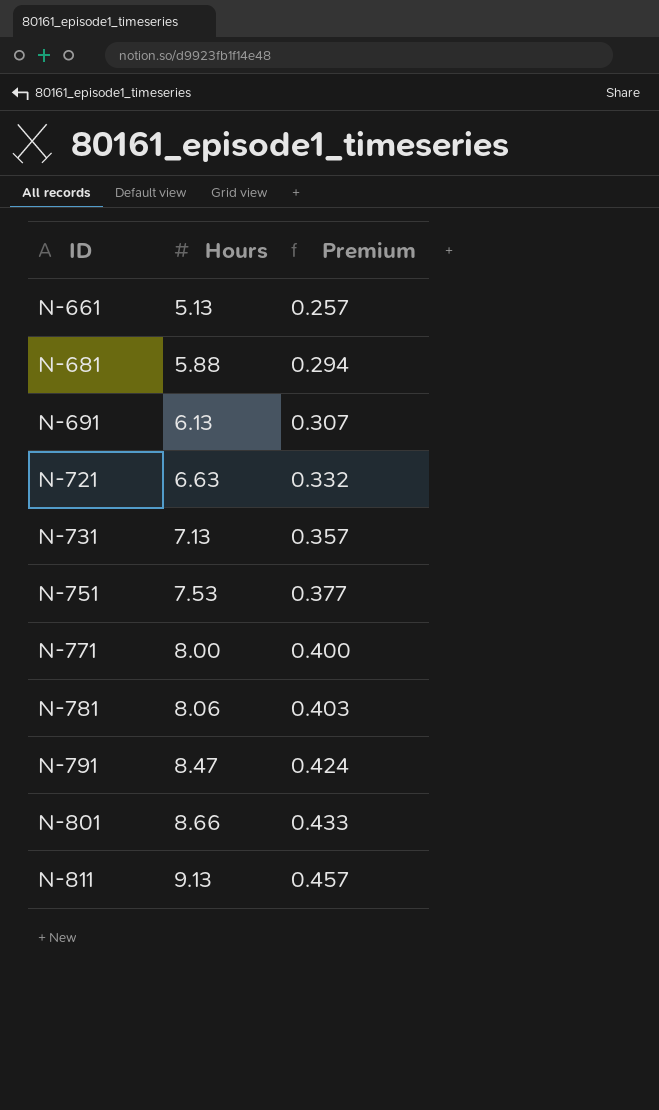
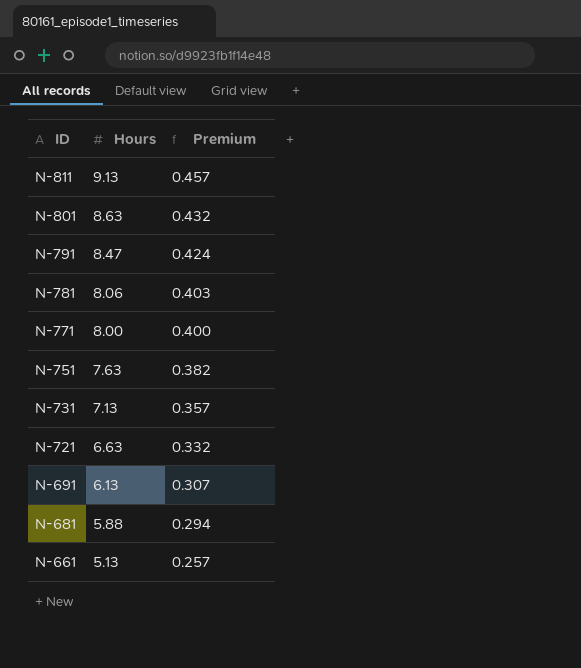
row order: ID ascending -> ID descending
N-801 | Hours: 8.66 -> 8.63
N-801 | Premium: 0.433 -> 0.432
N-751 | Hours: 7.53 -> 7.63
N-751 | Premium: 0.377 -> 0.382

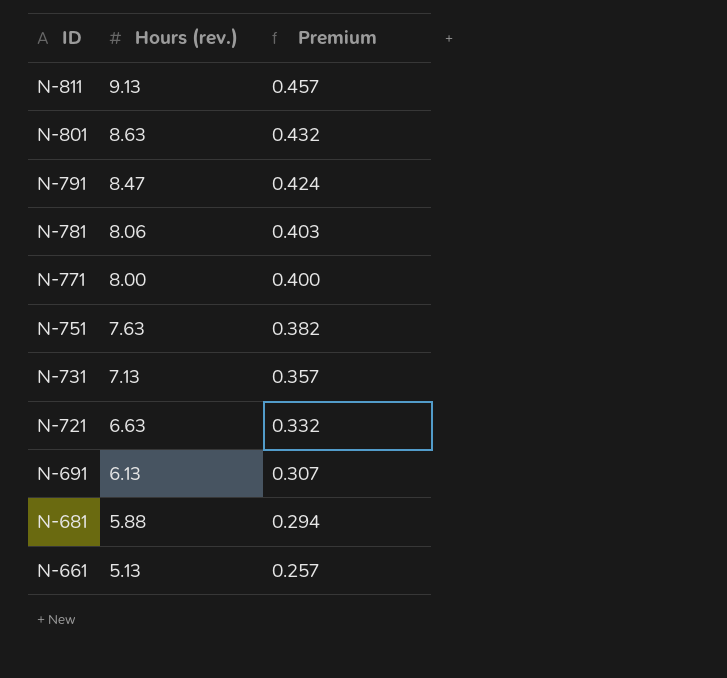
column name: Hours -> Hours (rev.)

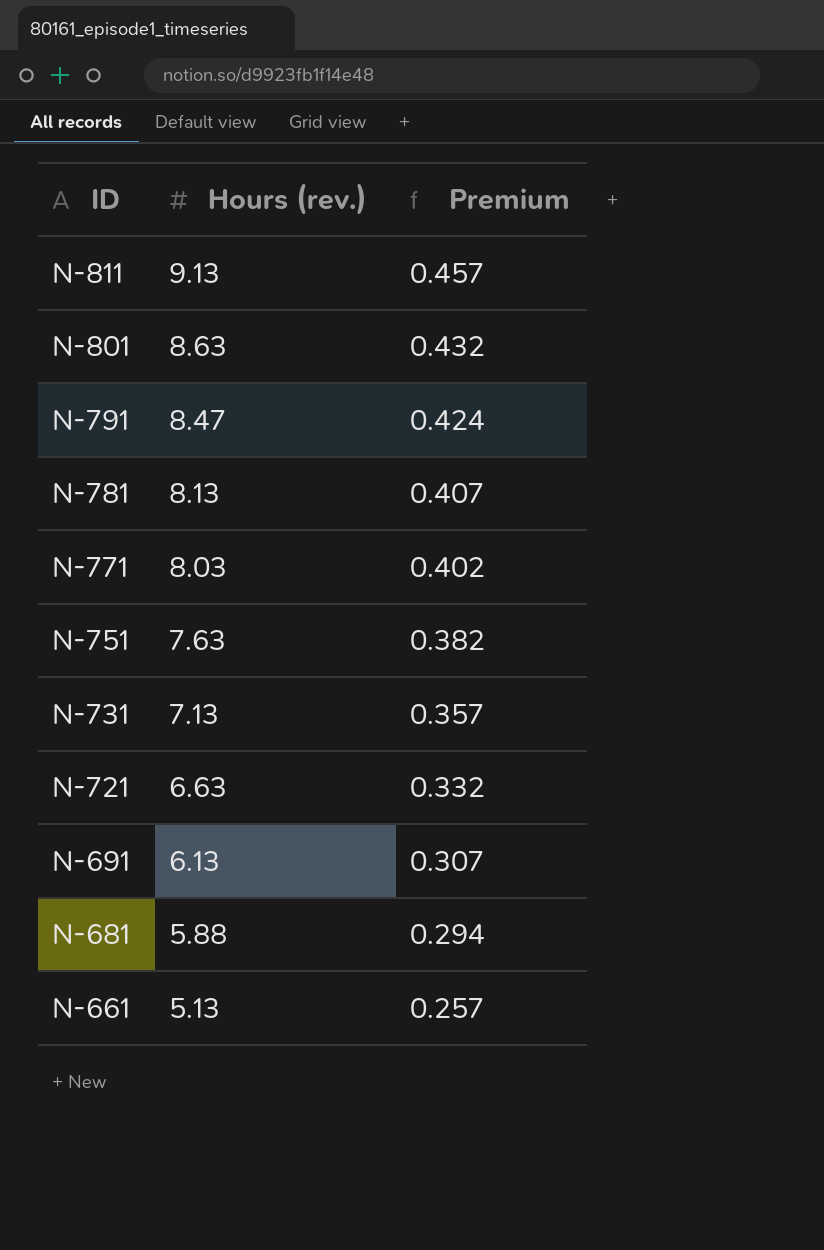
N-781 | Hours (rev.): 8.06 -> 8.13
N-781 | Premium: 0.403 -> 0.407
N-771 | Hours (rev.): 8.00 -> 8.03
N-771 | Premium: 0.400 -> 0.402

